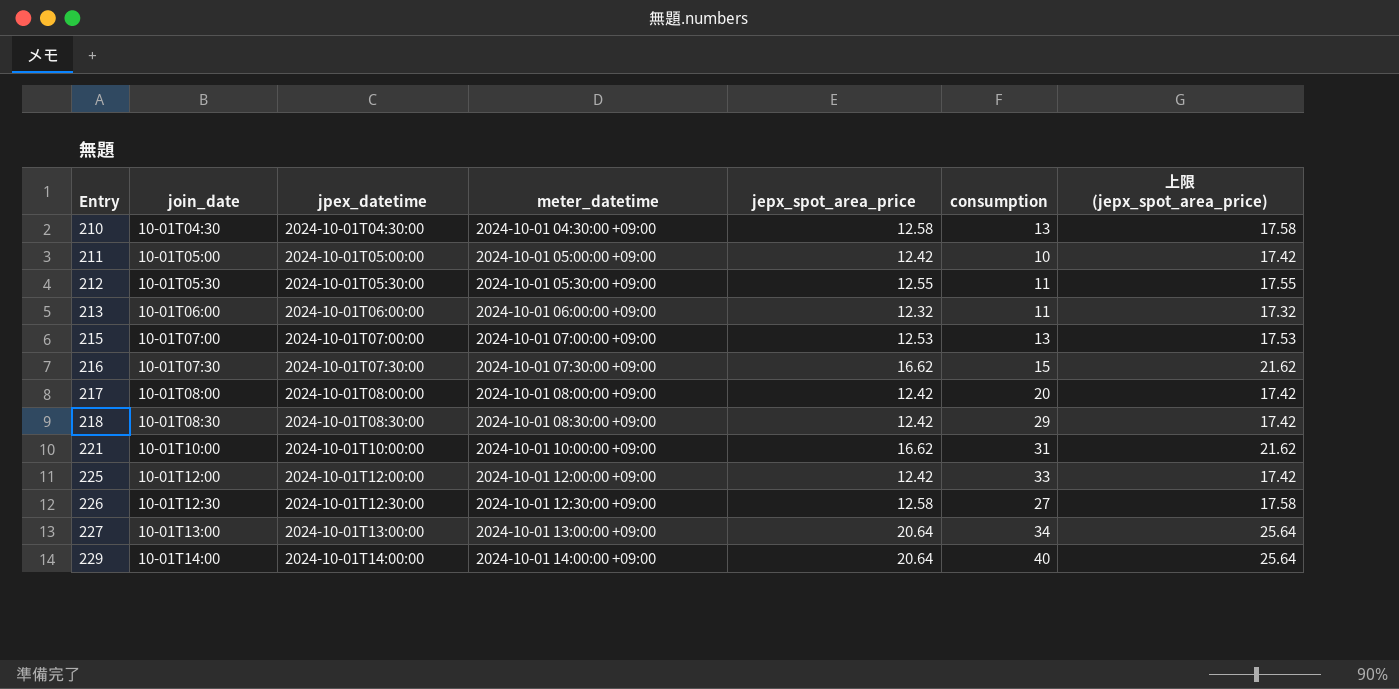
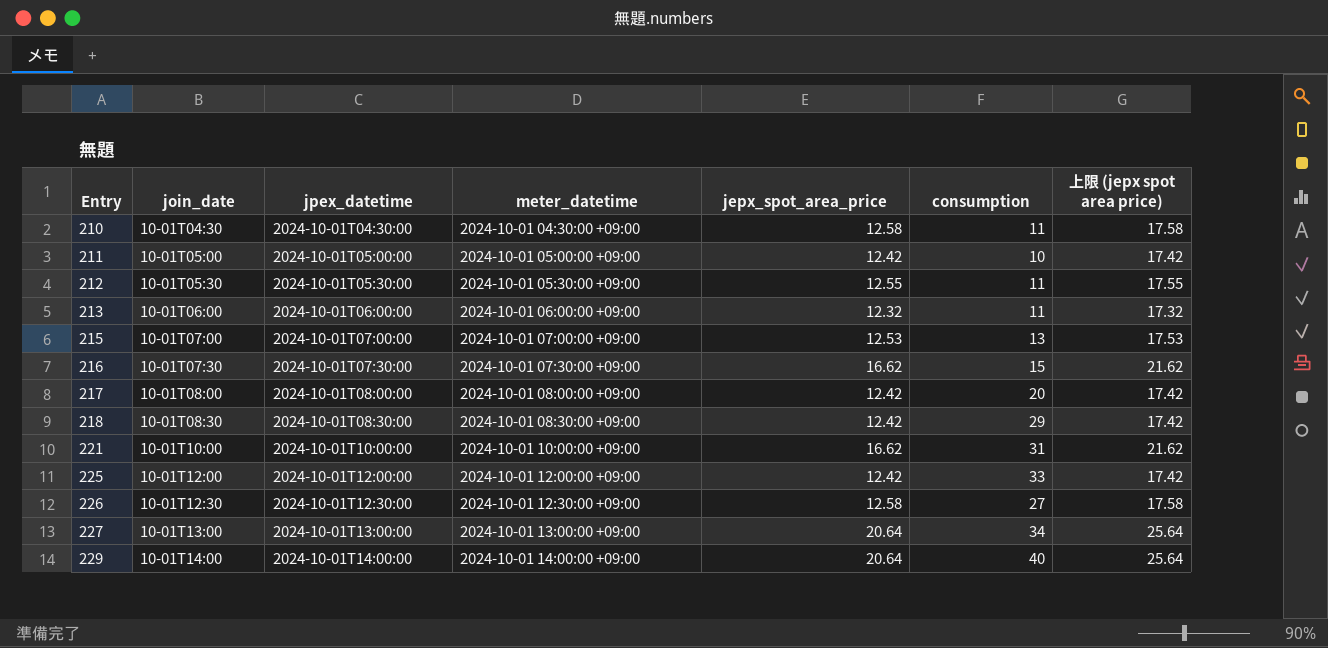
column name: 上限 (jepx_spot_area_price) -> 上限 (jepx spot area price)
210 | consumption: 13 -> 11

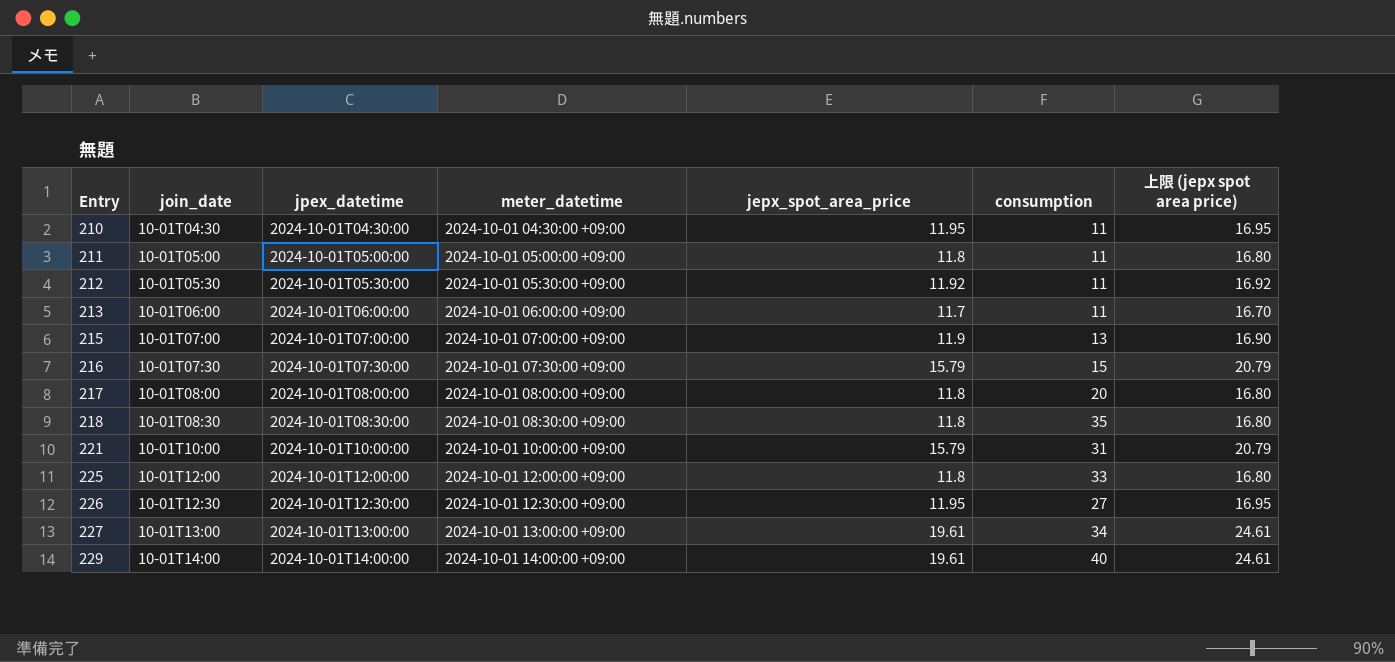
210 | jepx_spot_area_price: 12.58 -> 11.95
210 | 上限 (jepx spot area price): 17.58 -> 16.95
211 | jepx_spot_area_price: 12.42 -> 11.8
211 | consumption: 10 -> 11
211 | 上限 (jepx spot area price): 17.42 -> 16.80
212 | jepx_spot_area_price: 12.55 -> 11.92
212 | 上限 (jepx spot area price): 17.55 -> 16.92
213 | jepx_spot_area_price: 12.32 -> 11.7
213 | 上限 (jepx spot area price): 17.32 -> 16.70
215 | jepx_spot_area_price: 12.53 -> 11.9
215 | 上限 (jepx spot area price): 17.53 -> 16.90
216 | jepx_spot_area_price: 16.62 -> 15.79
216 | 上限 (jepx spot area price): 21.62 -> 20.79
217 | jepx_spot_area_price: 12.42 -> 11.8
217 | 上限 (jepx spot area price): 17.42 -> 16.80
218 | jepx_spot_area_price: 12.42 -> 11.8
218 | consumption: 29 -> 35
218 | 上限 (jepx spot area price): 17.42 -> 16.80
221 | jepx_spot_area_price: 16.62 -> 15.79
221 | 上限 (jepx spot area price): 21.62 -> 20.79
225 | jepx_spot_area_price: 12.42 -> 11.8
225 | 上限 (jepx spot area price): 17.42 -> 16.80
226 | jepx_spot_area_price: 12.58 -> 11.95
226 | 上限 (jepx spot area price): 17.58 -> 16.95
227 | jepx_spot_area_price: 20.64 -> 19.61
227 | 上限 (jepx spot area price): 25.64 -> 24.61
229 | jepx_spot_area_price: 20.64 -> 19.61
229 | 上限 (jepx spot area price): 25.64 -> 24.61

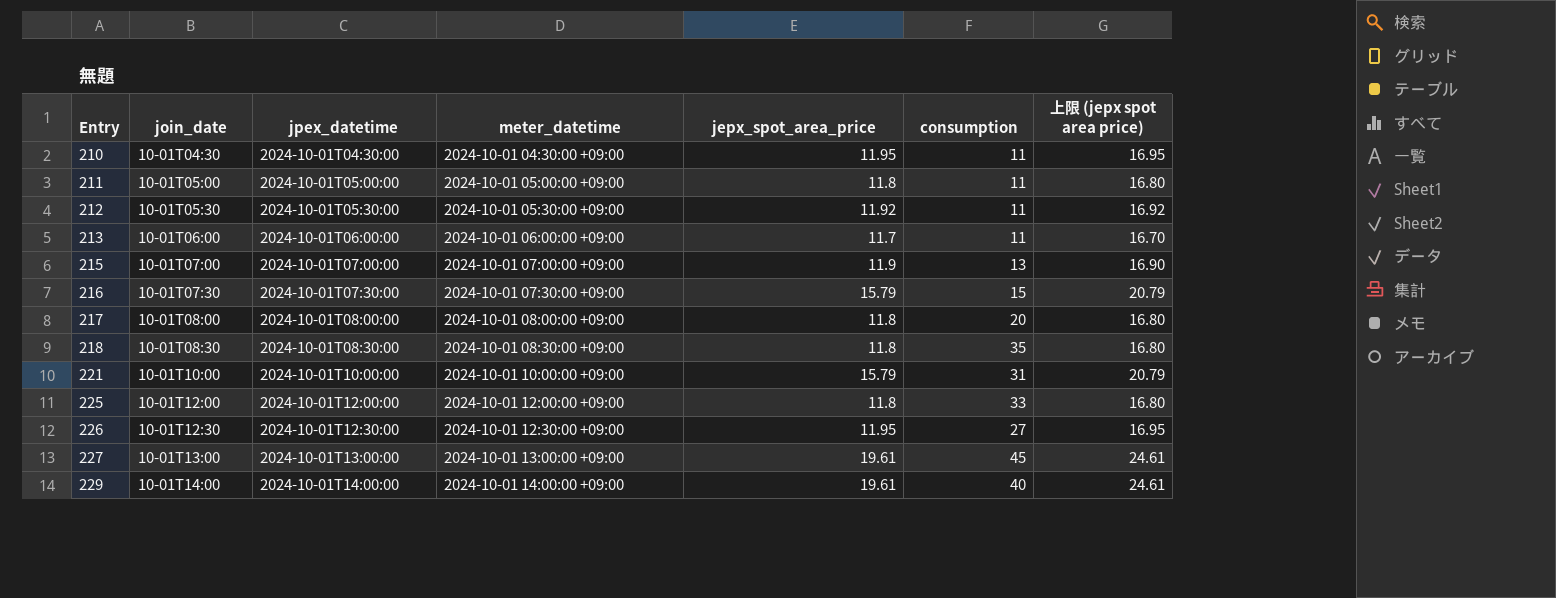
227 | consumption: 34 -> 45

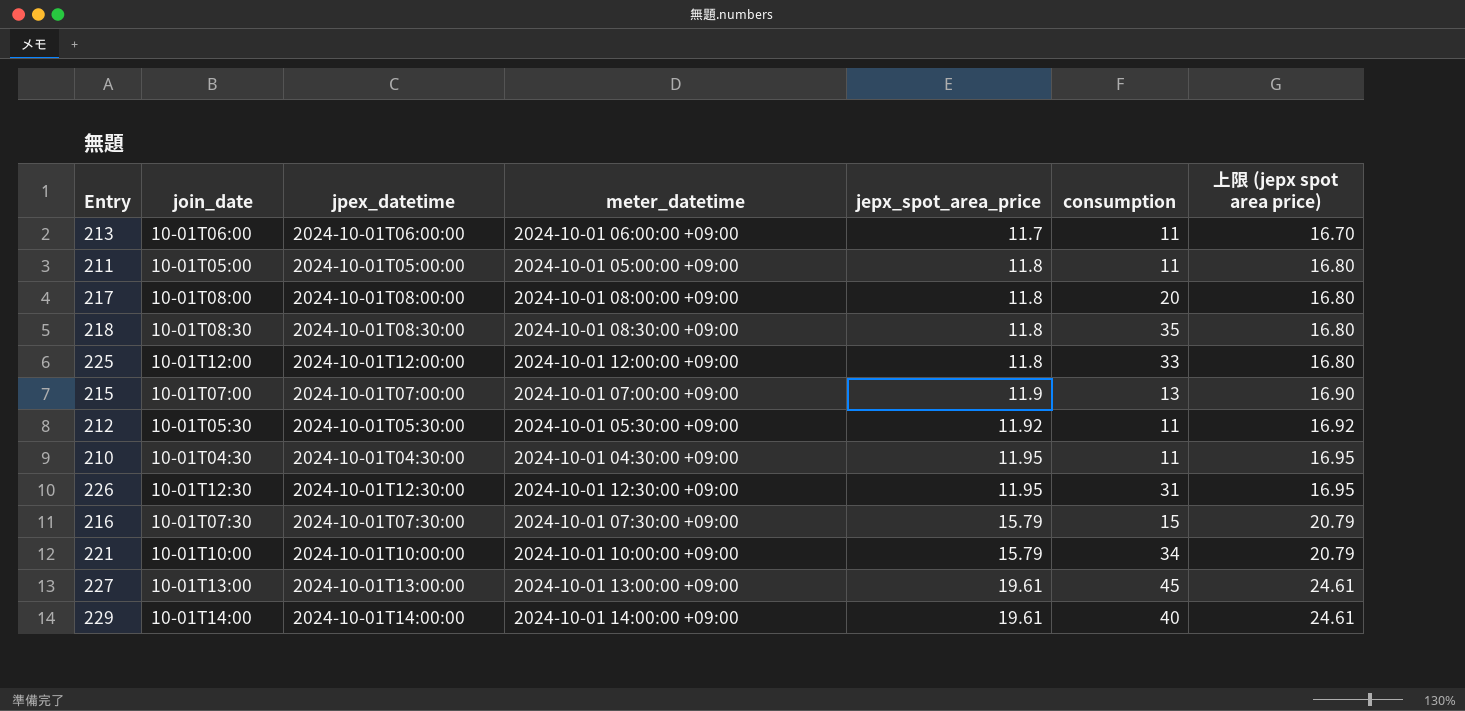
row order: Entry ascending -> jepx_spot_area_price ascending
226 | consumption: 27 -> 31
221 | consumption: 31 -> 34

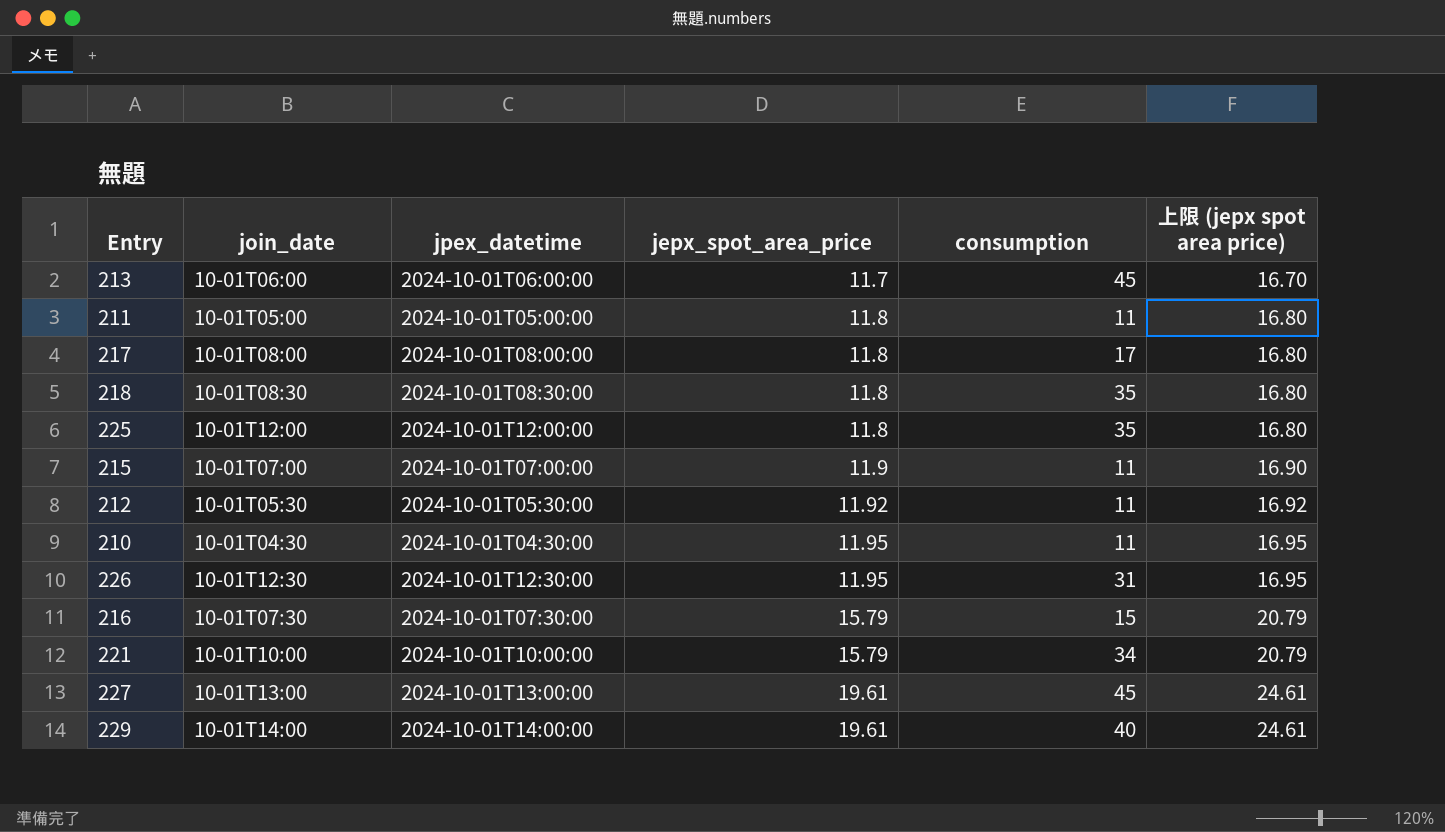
column meter_datetime | position: 4 -> none
213 | consumption: 11 -> 45
217 | consumption: 20 -> 17
225 | consumption: 33 -> 35
215 | consumption: 13 -> 11

